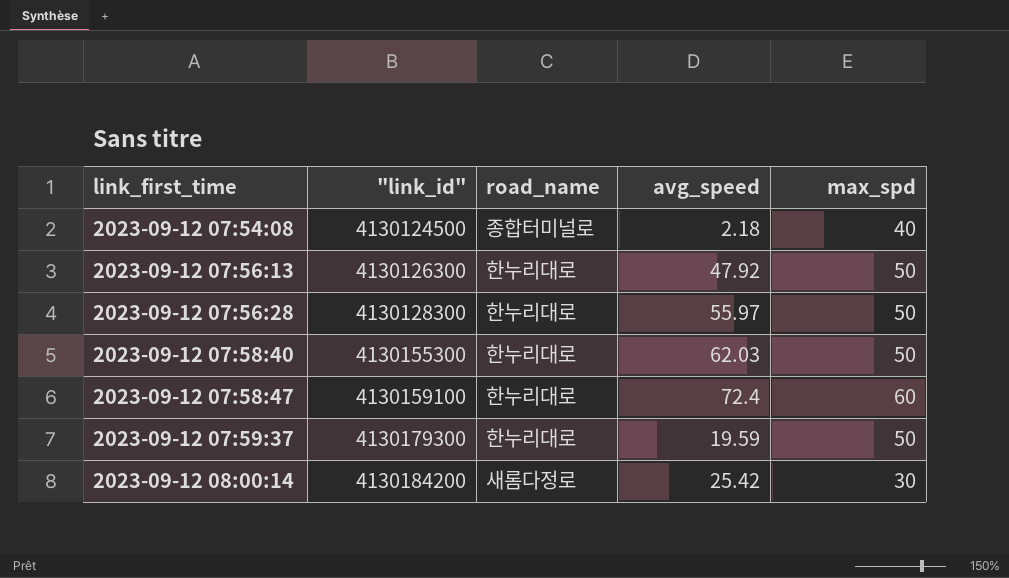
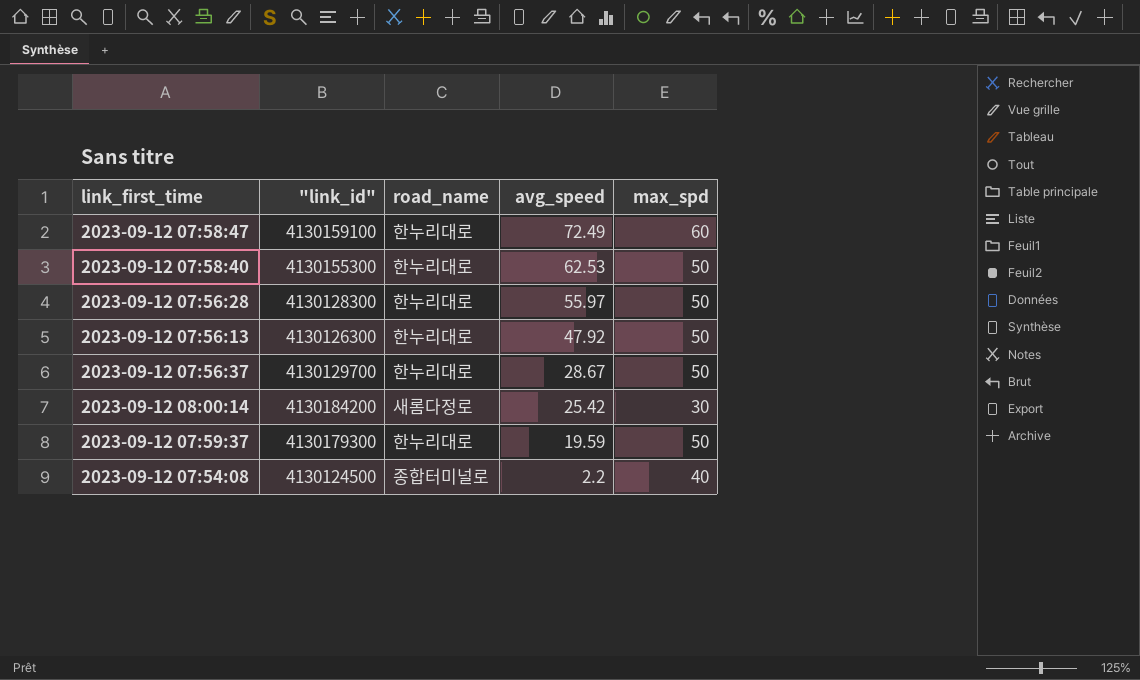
row order: link_first_time ascending -> avg_speed descending
2023-09-12 07:58:47 | avg_speed: 72.4 -> 72.49
2023-09-12 07:58:40 | avg_speed: 62.03 -> 62.53
row 2023-09-12 07:56:37: none -> 4130129700 | 한누리대로 | 28.67 | 50
2023-09-12 07:54:08 | avg_speed: 2.18 -> 2.2

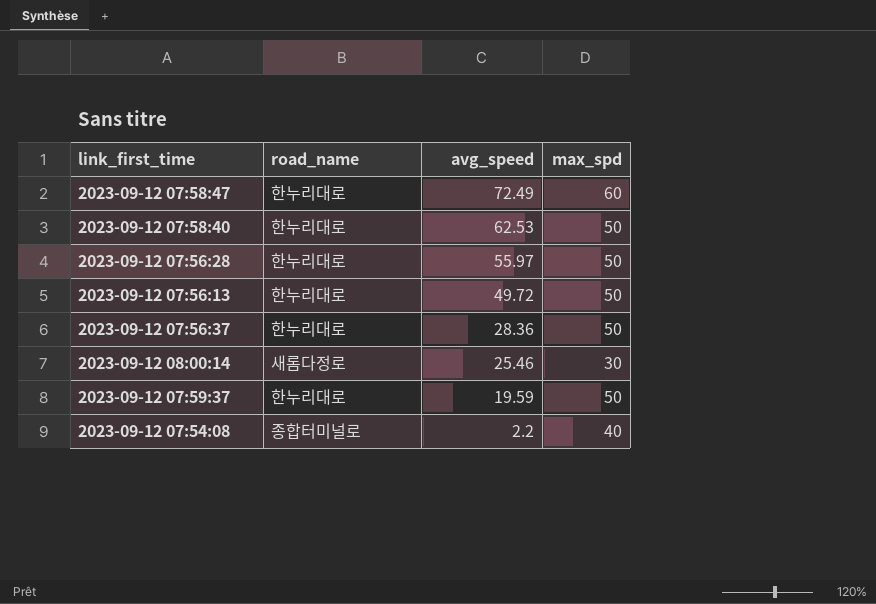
column "link_id" | position: 2 -> none
2023-09-12 07:56:13 | avg_speed: 47.92 -> 49.72
2023-09-12 07:56:37 | avg_speed: 28.67 -> 28.36
2023-09-12 08:00:14 | avg_speed: 25.42 -> 25.46

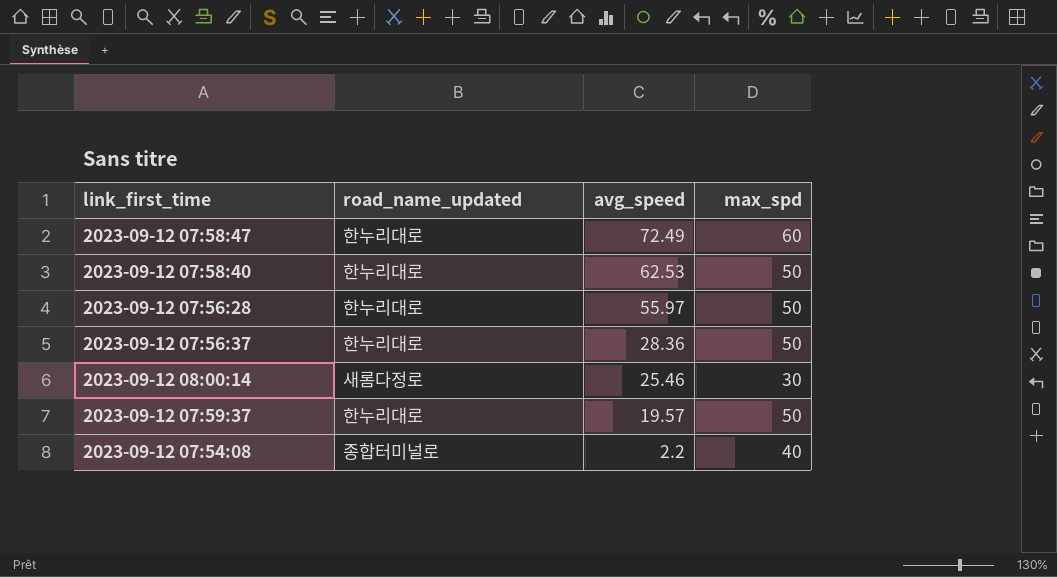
column name: road_name -> road_name_updated
row 2023-09-12 07:56:13: 한누리대로 | 49.72 | 50 -> none
2023-09-12 07:59:37 | avg_speed: 19.59 -> 19.57

